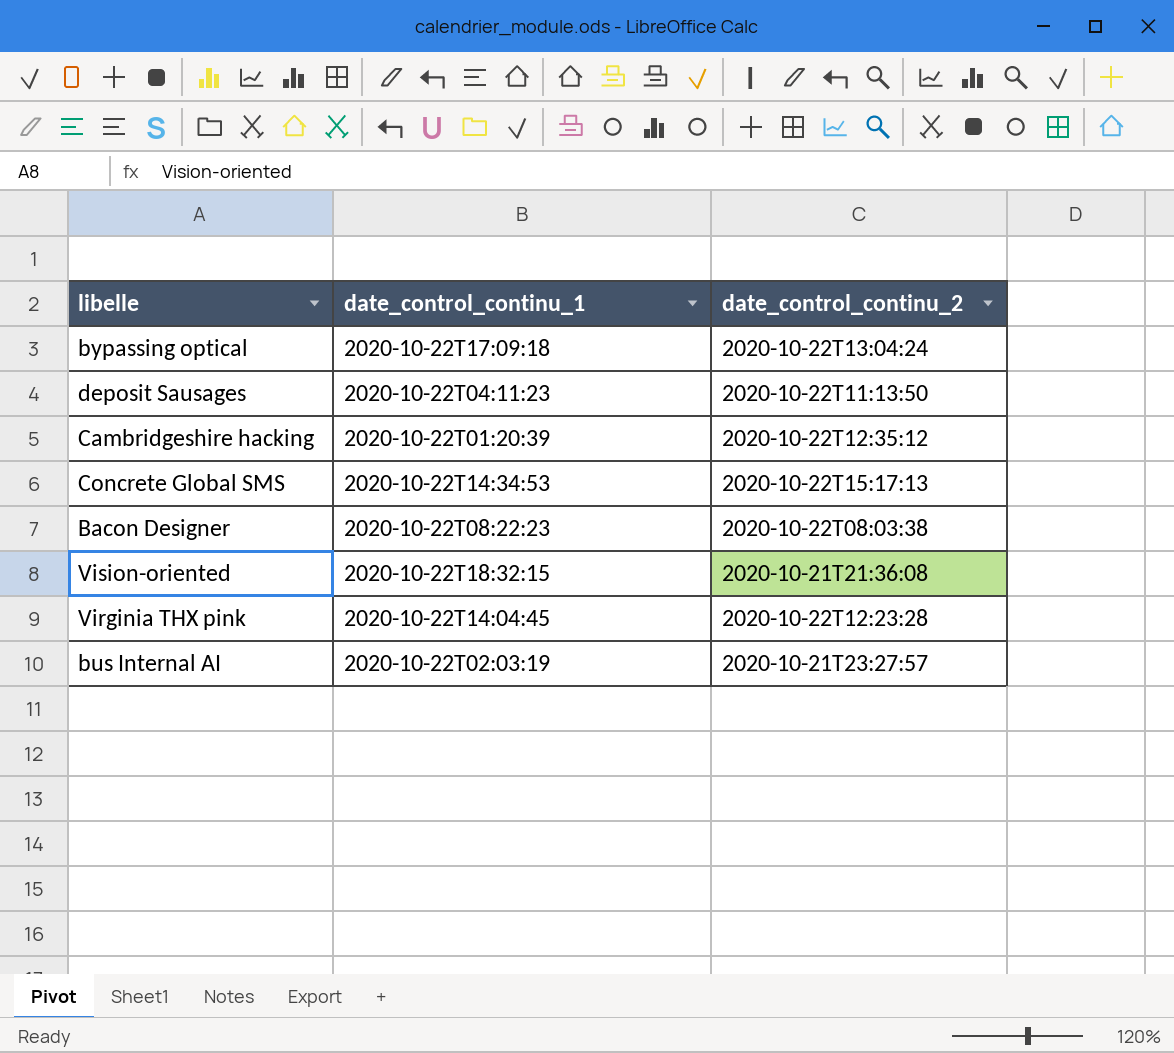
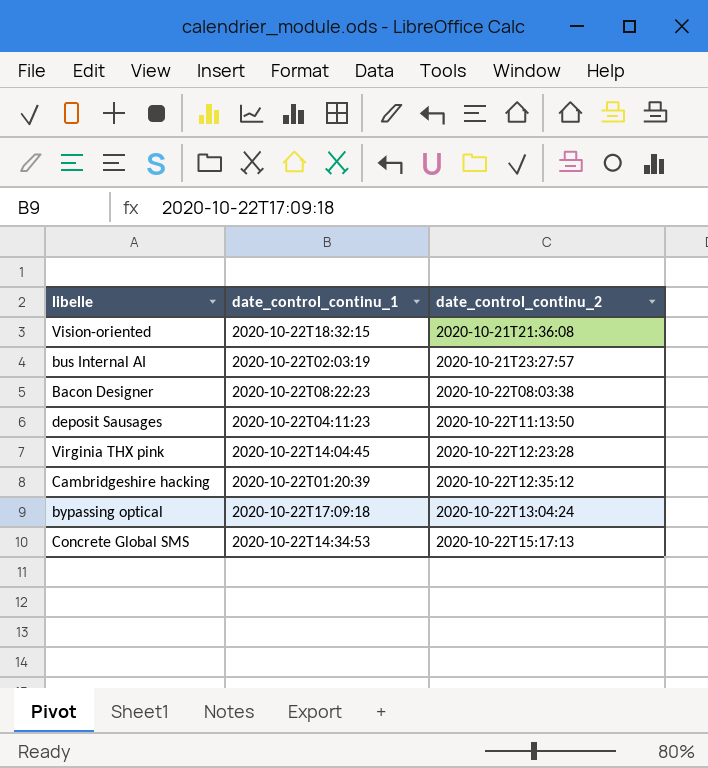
row order: none -> date_control_continu_2 ascending

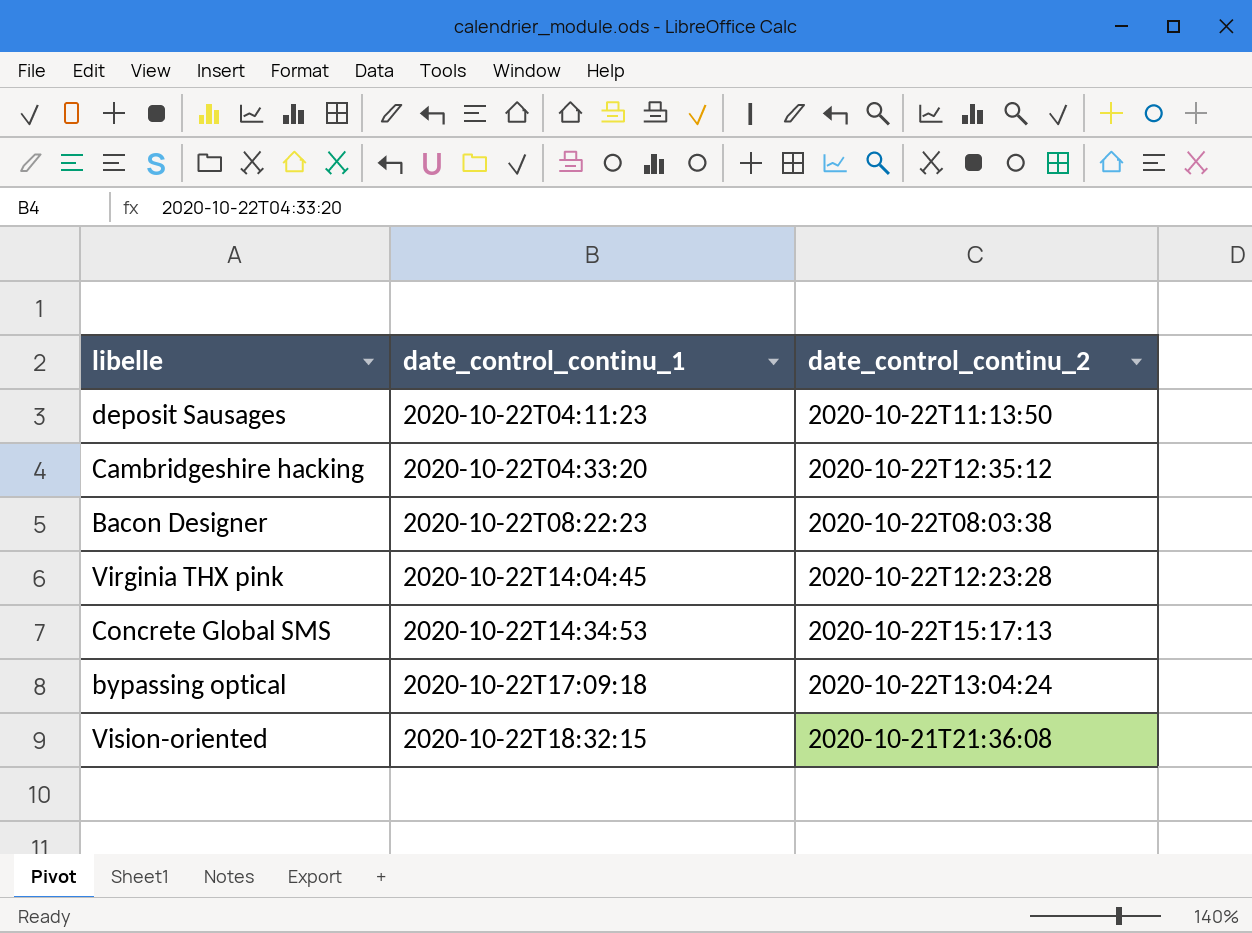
row order: date_control_continu_2 ascending -> date_control_continu_1 ascending
row bus Internal AI: 2020-10-22T02:03:19 | 2020-10-21T23:27:57 -> none
Cambridgeshire hacking | date_control_continu_1: 2020-10-22T01:20:39 -> 2020-10-22T04:33:20

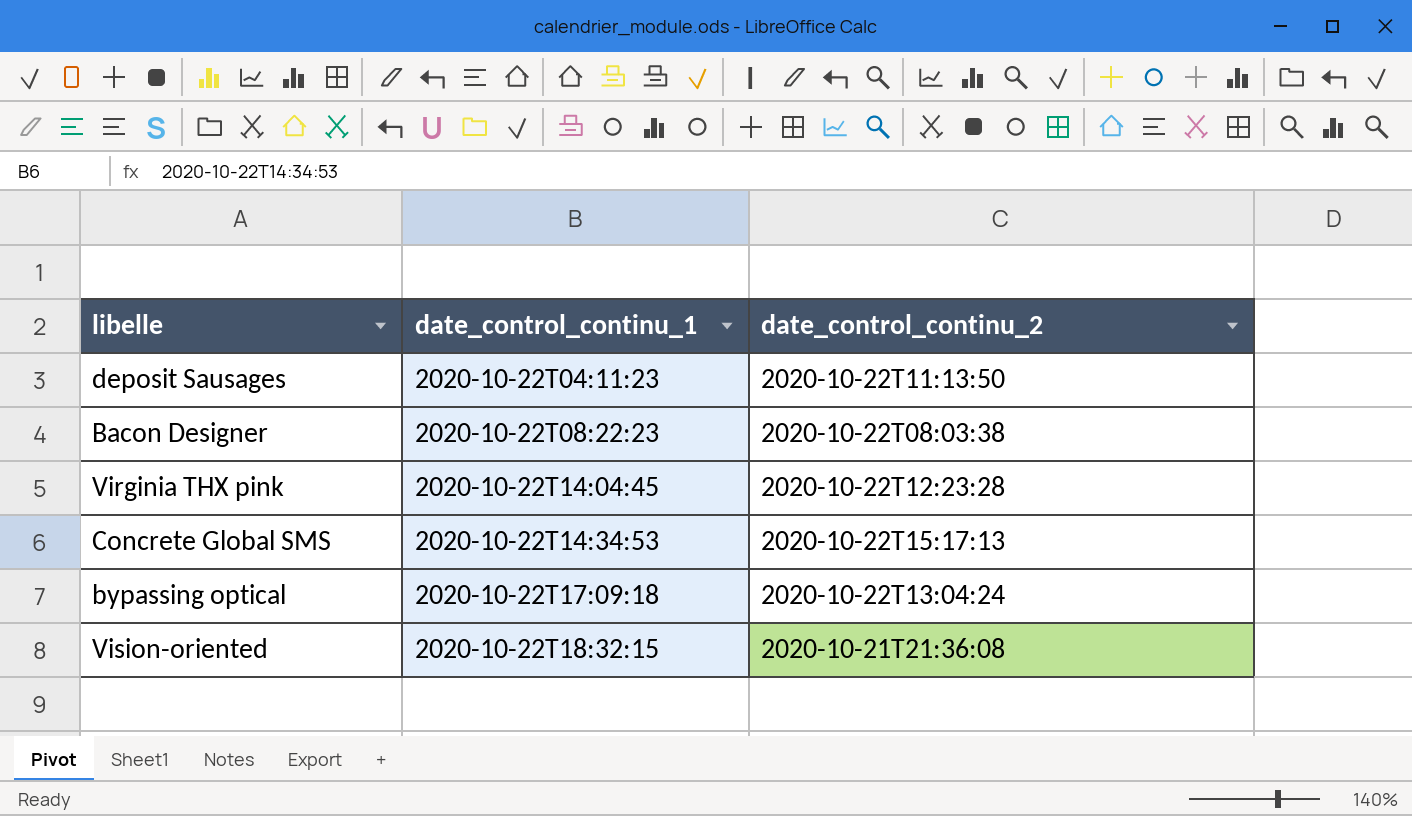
row Cambridgeshire hacking: 2020-10-22T04:33:20 | 2020-10-22T12:35:12 -> none

